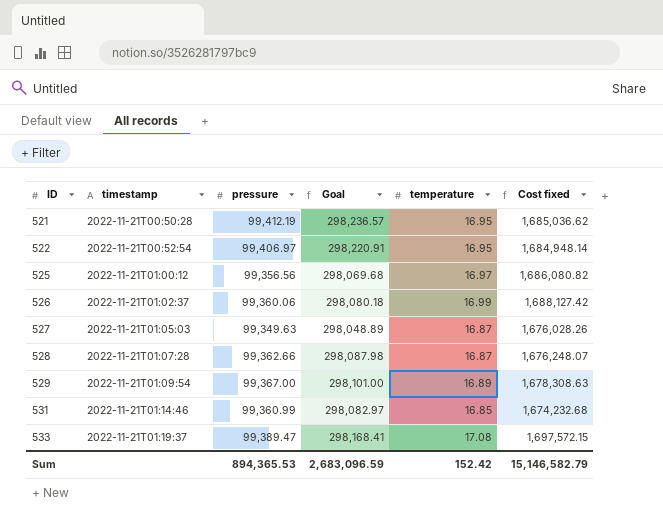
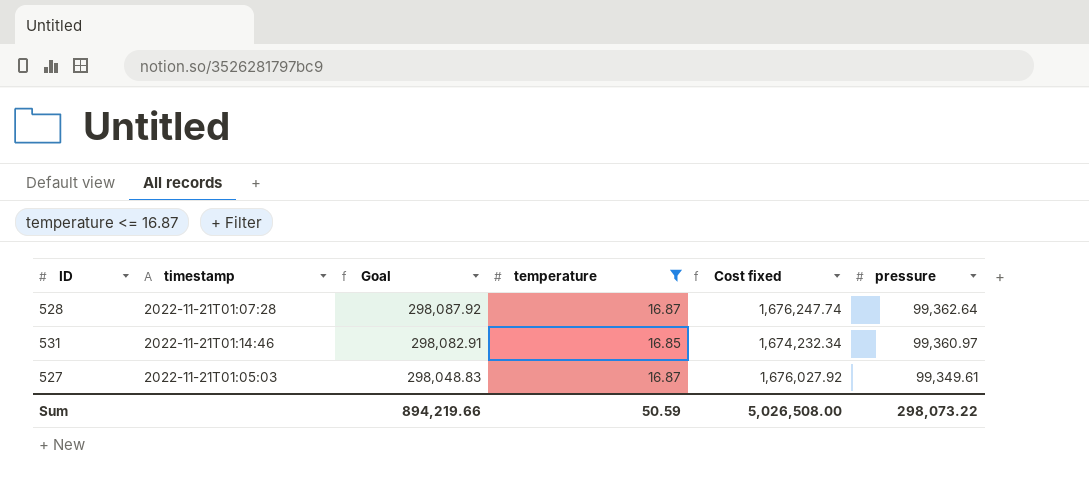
filter: none -> temperature <= 16.87
row order: ID ascending -> Goal descending
column pressure | position: 3 -> 6
528 | Goal: 298,087.98 -> 298,087.92
528 | Cost fixed: 1,676,248.07 -> 1,676,247.74
528 | pressure: 99,362.66 -> 99,362.64
531 | Goal: 298,082.97 -> 298,082.91
531 | Cost fixed: 1,674,232.68 -> 1,674,232.34
531 | pressure: 99,360.99 -> 99,360.97
527 | Goal: 298,048.89 -> 298,048.83
527 | Cost fixed: 1,676,028.26 -> 1,676,027.92
527 | pressure: 99,349.63 -> 99,349.61
Sum | Goal: 2,683,096.59 -> 894,219.66
Sum | temperature: 152.42 -> 50.59
Sum | Cost fixed: 15,146,582.79 -> 5,026,508.00
Sum | pressure: 894,365.53 -> 298,073.22

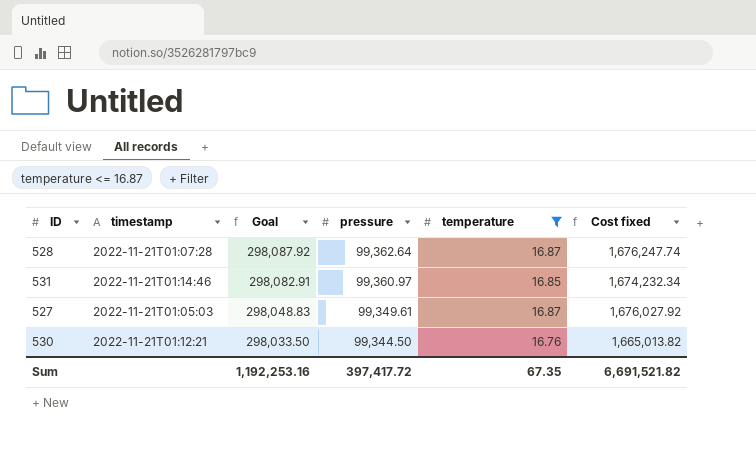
column pressure | position: 6 -> 4
row 530: none -> 2022-11-21T01:12:21 | 298,033.50 | 99,344.50 | 16.76 | 1,665,013.82
Sum | Goal: 894,219.66 -> 1,192,253.16
Sum | pressure: 298,073.22 -> 397,417.72
Sum | temperature: 50.59 -> 67.35
Sum | Cost fixed: 5,026,508.00 -> 6,691,521.82

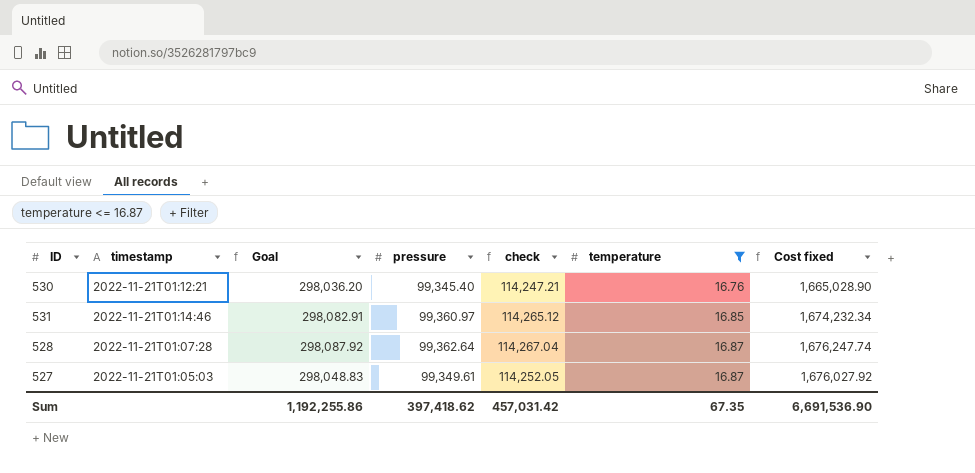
row order: Goal descending -> temperature ascending
column check | formula: none -> [pressure] * 1.15
530 | Goal: 298,033.50 -> 298,036.20
530 | pressure: 99,344.50 -> 99,345.40
530 | Cost fixed: 1,665,013.82 -> 1,665,028.90
Sum | Goal: 1,192,253.16 -> 1,192,255.86
Sum | pressure: 397,417.72 -> 397,418.62
Sum | Cost fixed: 6,691,521.82 -> 6,691,536.90

